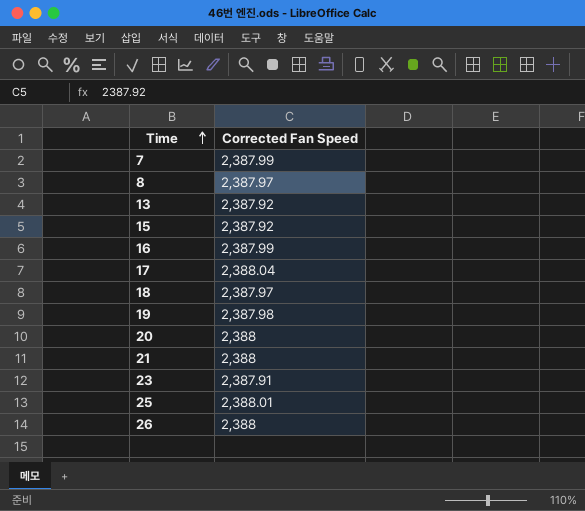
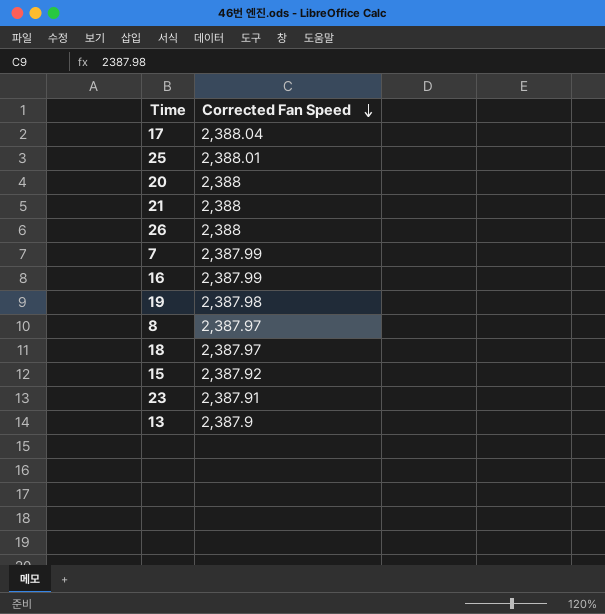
row order: Time ascending -> Corrected Fan Speed descending
13 | Corrected Fan Speed: 2,387.92 -> 2,387.9

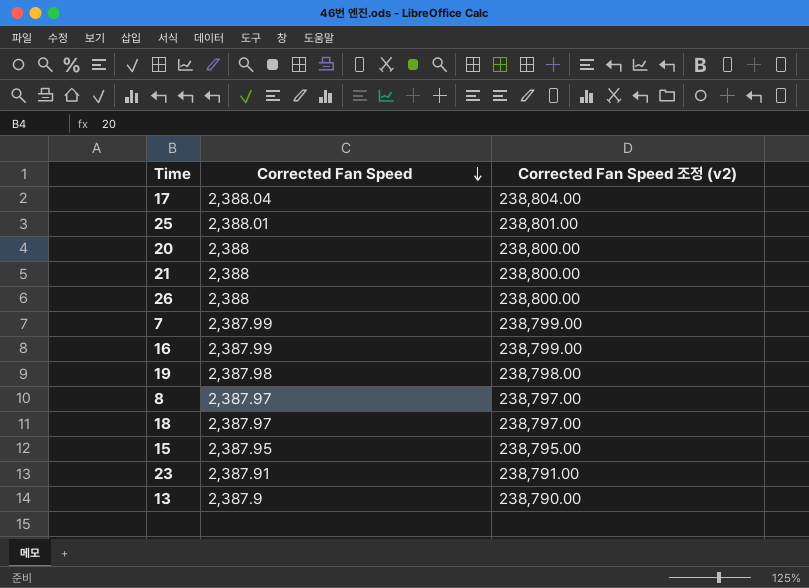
column Corrected Fan Speed 조정 (v2) | formula: none -> [Corrected Fan Speed] * 100
15 | Corrected Fan Speed: 2,387.92 -> 2,387.95

